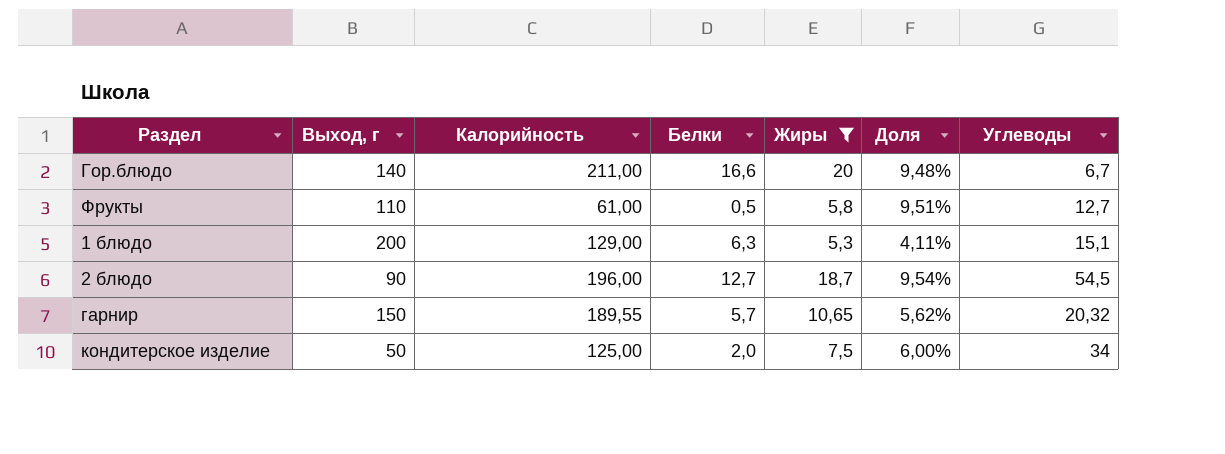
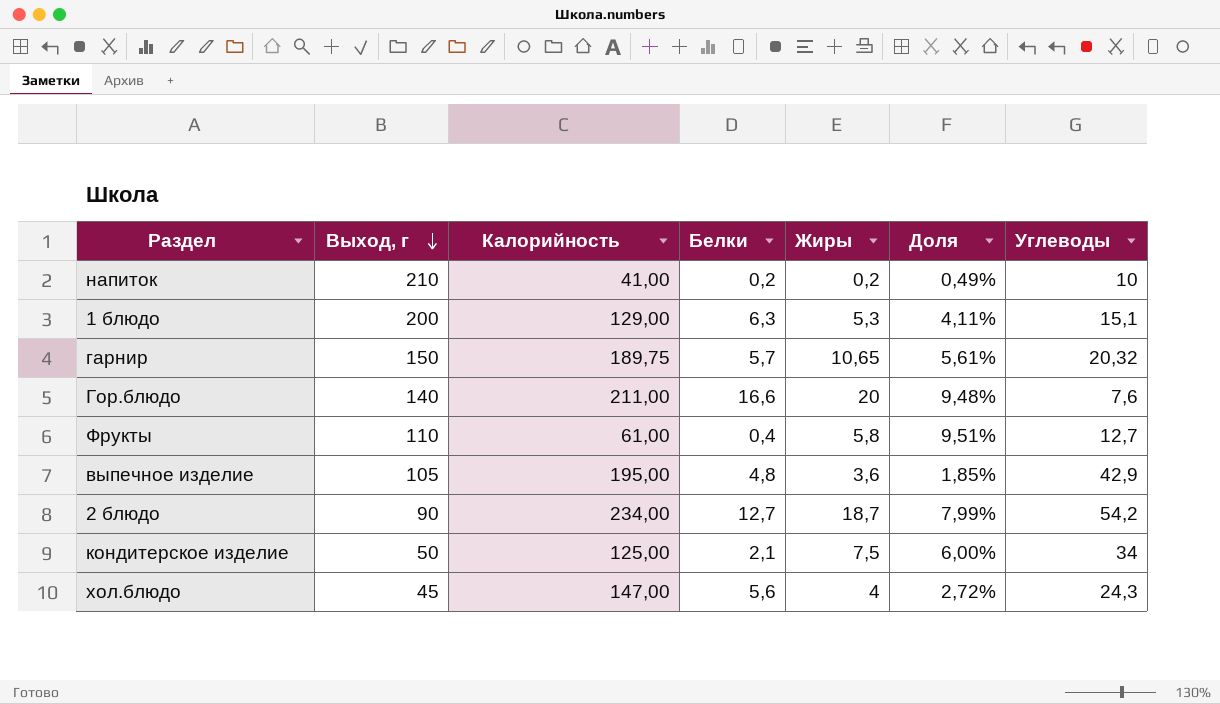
filter: Жиры >= 5,3 -> none
row order: none -> Выход, г descending
гарнир | Калорийность: 189,55 -> 189,75
гарнир | Доля: 5,62% -> 5,61%
Гор.блюдо | Углеводы: 6,7 -> 7,6
Фрукты | Белки: 0,5 -> 0,4
2 блюдо | Калорийность: 196,00 -> 234,00
2 блюдо | Доля: 9,54% -> 7,99%
2 блюдо | Углеводы: 54,5 -> 54,2
кондитерское изделие | Белки: 2,0 -> 2,1

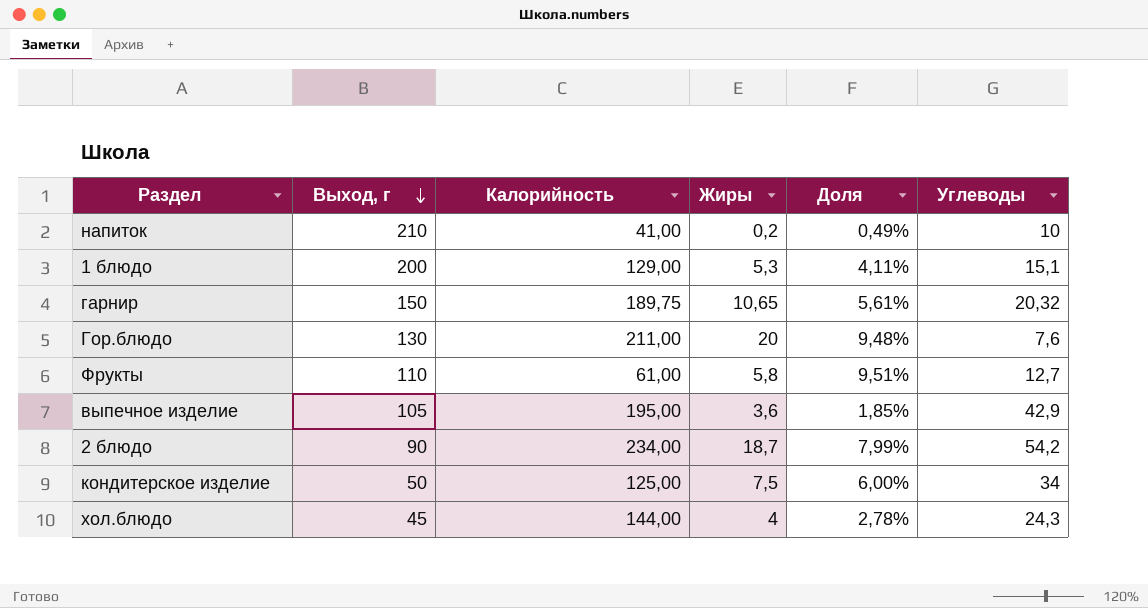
column Белки | position: 4 -> none
Гор.блюдо | Выход, г: 140 -> 130
хол.блюдо | Калорийность: 147,00 -> 144,00
хол.блюдо | Доля: 2,72% -> 2,78%

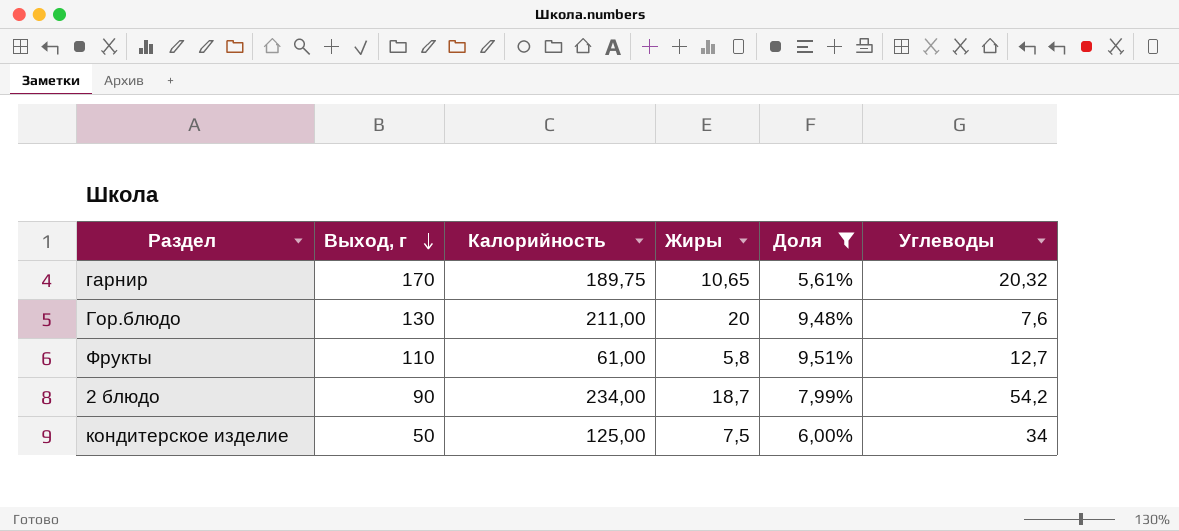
filter: none -> Доля >= 5,61%
гарнир | Выход, г: 150 -> 170

